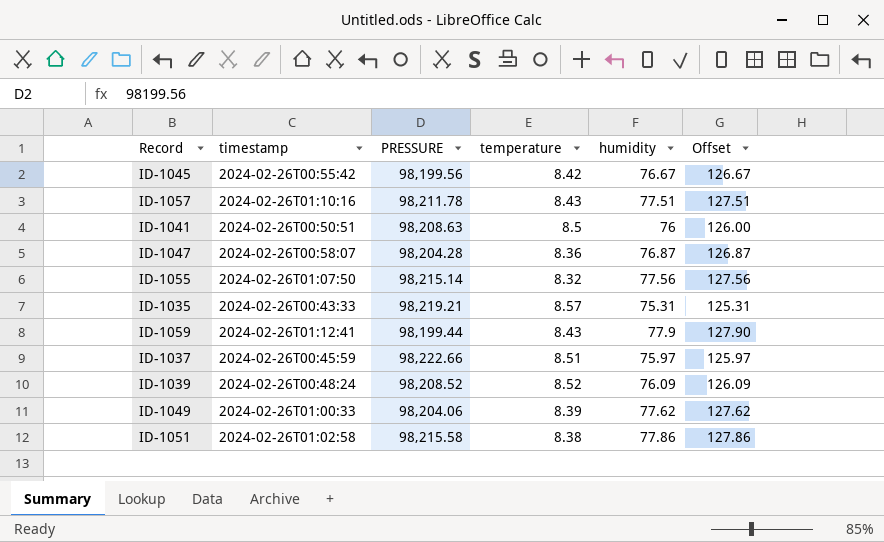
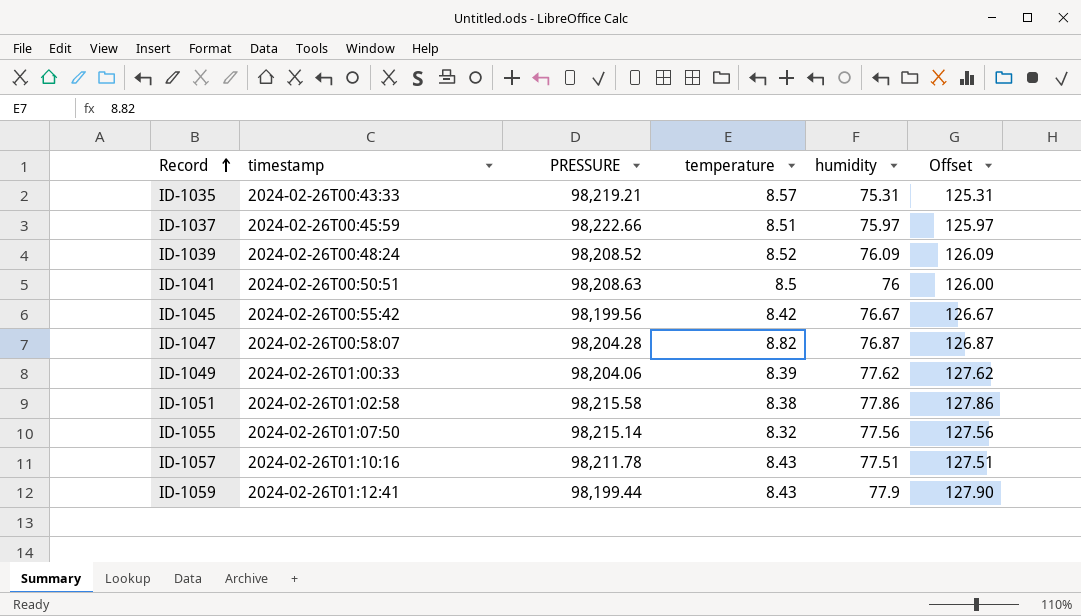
row order: none -> Record ascending
ID-1047 | temperature: 8.36 -> 8.82

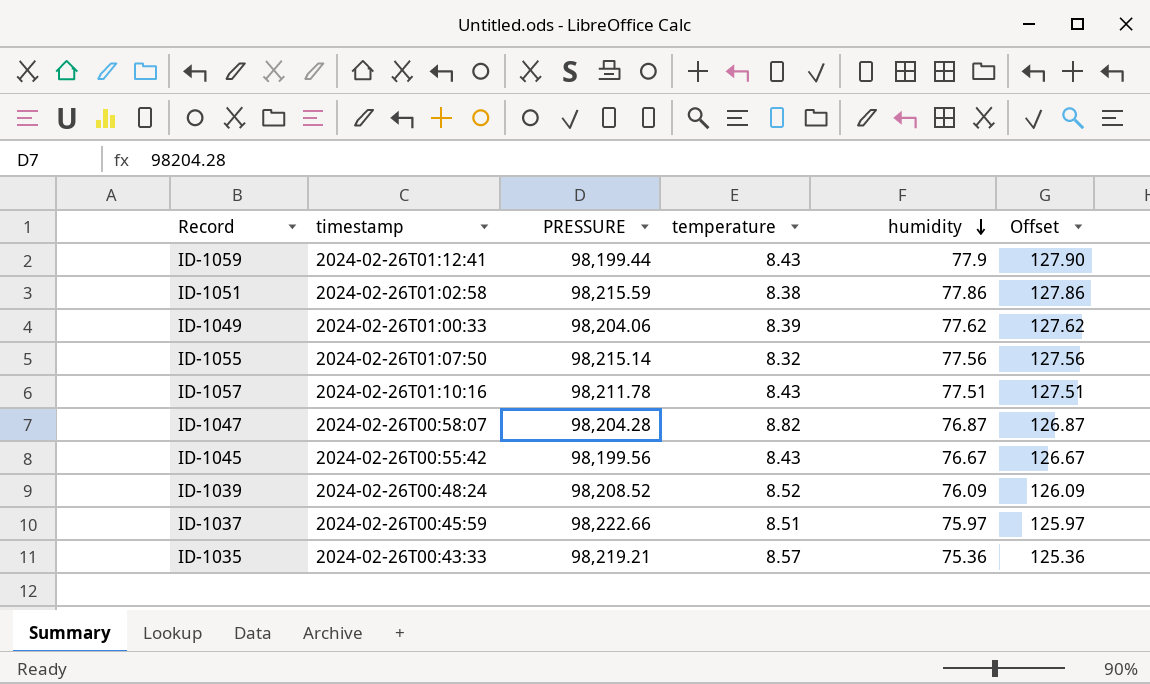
row order: Record ascending -> humidity descending
row ID-1041: 2024-02-26T00:50:51 | 98,208.63 | 8.5 | 76 | 126.00 -> none
ID-1051 | PRESSURE: 98,215.58 -> 98,215.59
ID-1045 | temperature: 8.42 -> 8.43
ID-1035 | humidity: 75.31 -> 75.36
ID-1035 | Offset: 125.31 -> 125.36

